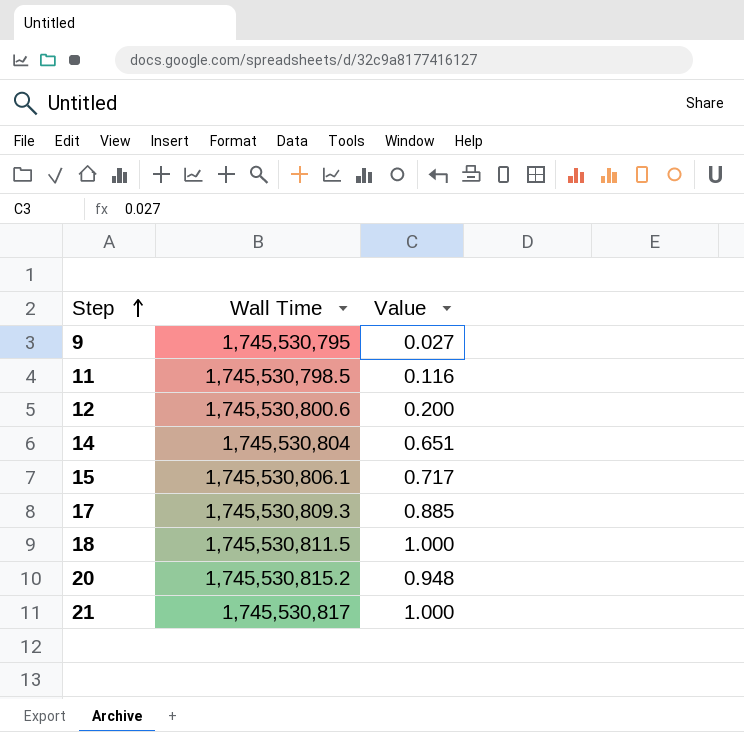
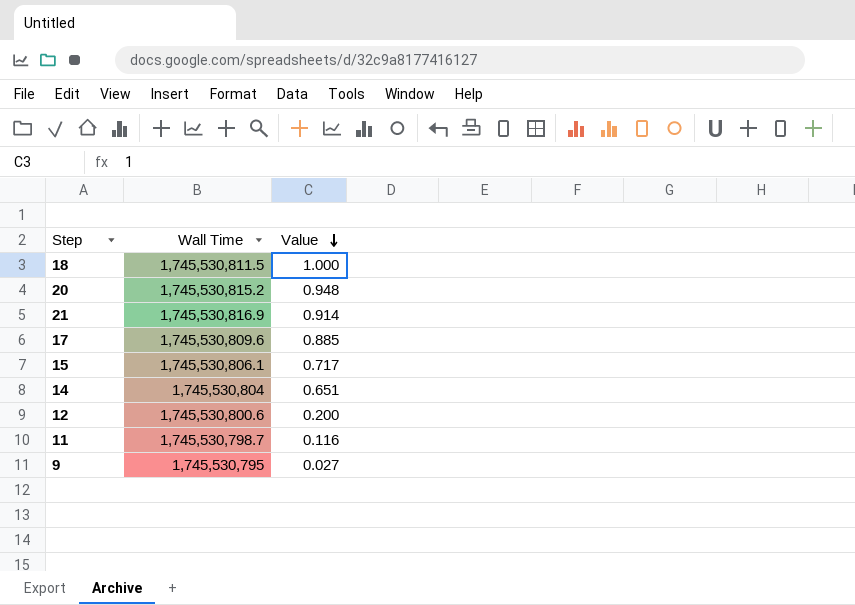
row order: Step ascending -> Value descending
21 | Wall Time: 1,745,530,817 -> 1,745,530,816.9
21 | Value: 1.000 -> 0.914
17 | Wall Time: 1,745,530,809.3 -> 1,745,530,809.6
11 | Wall Time: 1,745,530,798.5 -> 1,745,530,798.7

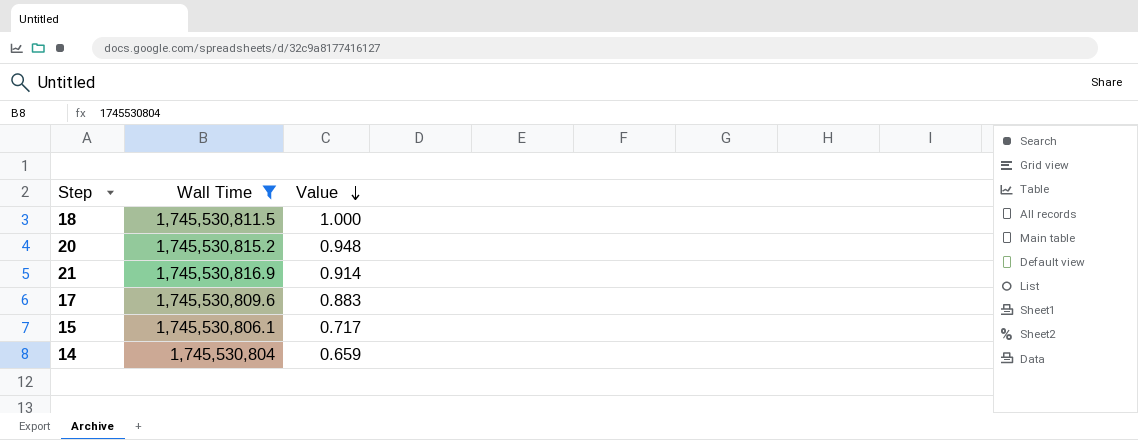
filter: none -> Wall Time >= 1,745,530,804
17 | Value: 0.885 -> 0.883
14 | Value: 0.651 -> 0.659

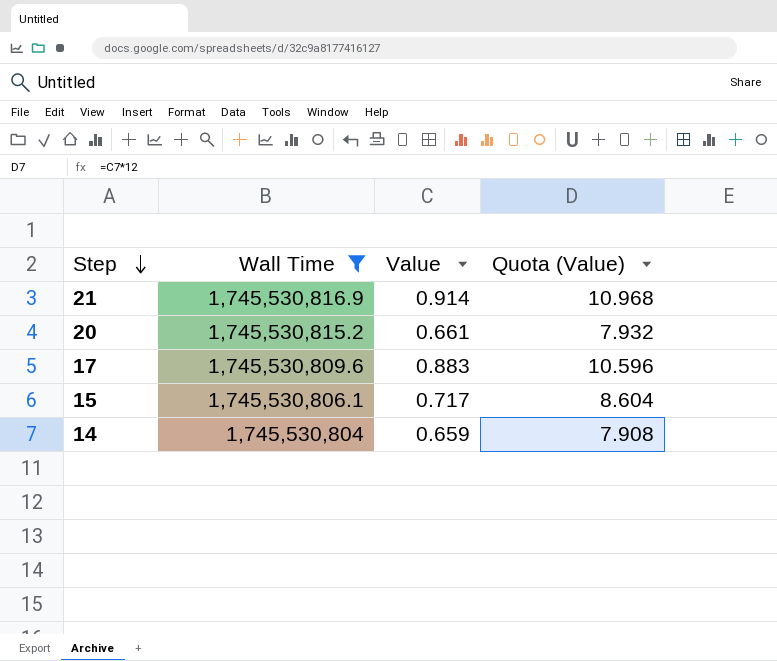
row order: Value descending -> Step descending
column Quota (Value) | formula: none -> [Value] * 12
row 18: 1,745,530,811.5 | 1.000 -> none
20 | Value: 0.948 -> 0.661

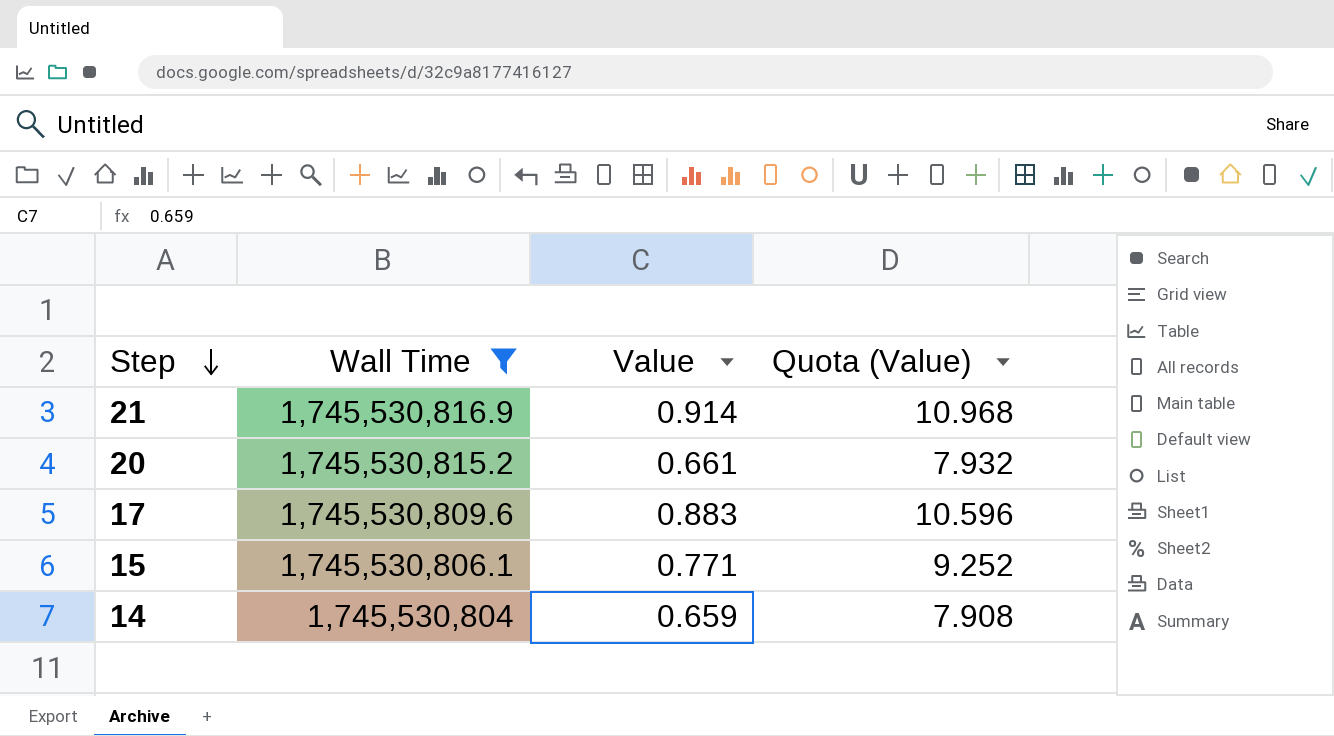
15 | Value: 0.717 -> 0.771
15 | Quota (Value): 8.604 -> 9.252

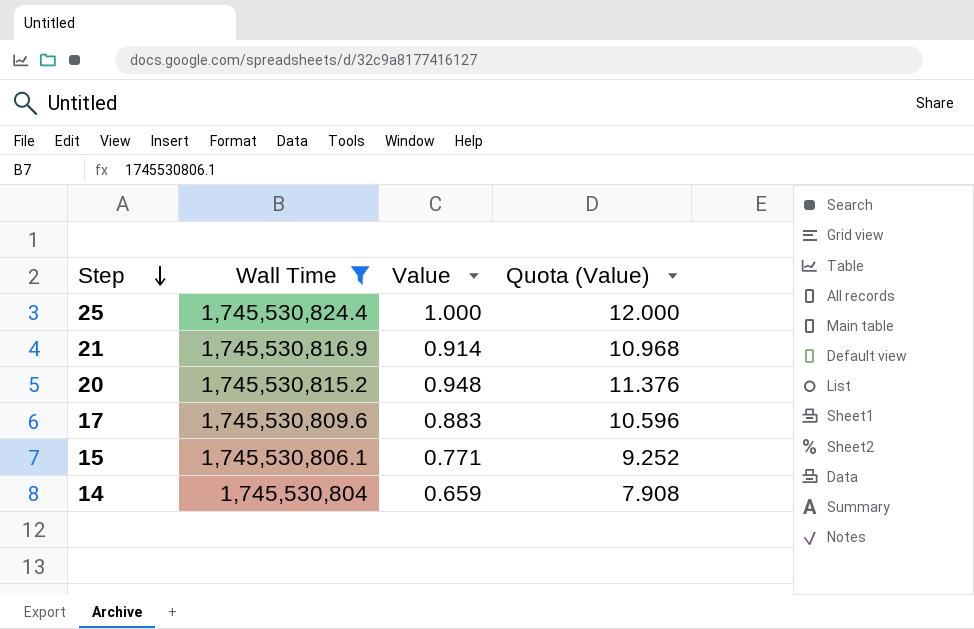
row 25: none -> 1,745,530,824.4 | 1.000 | 12.000
20 | Value: 0.661 -> 0.948
20 | Quota (Value): 7.932 -> 11.376

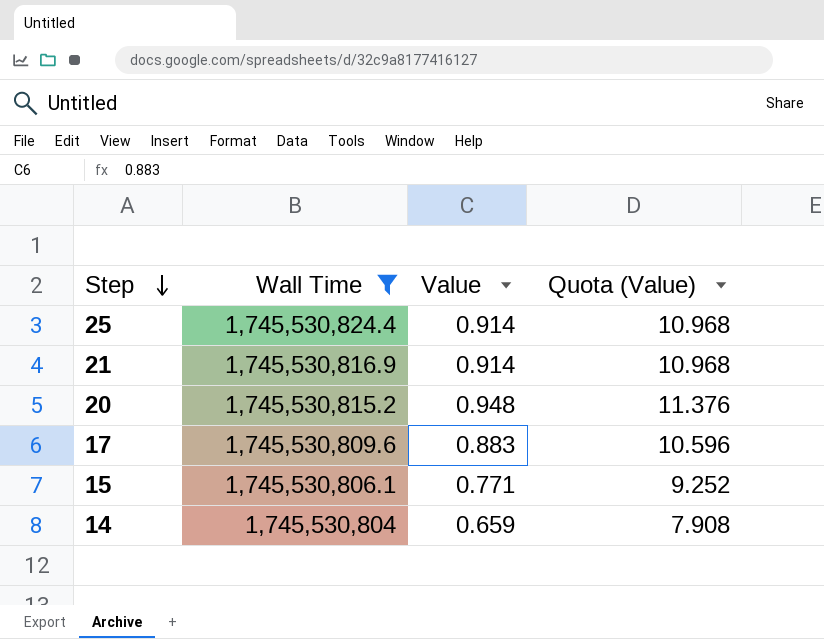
25 | Value: 1.000 -> 0.914
25 | Quota (Value): 12.000 -> 10.968

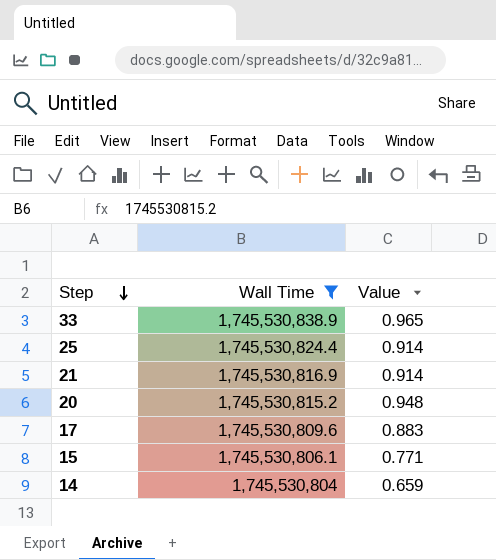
column Quota (Value) | formula: [Value] * 12 -> none
row 33: none -> 1,745,530,838.9 | 0.965

